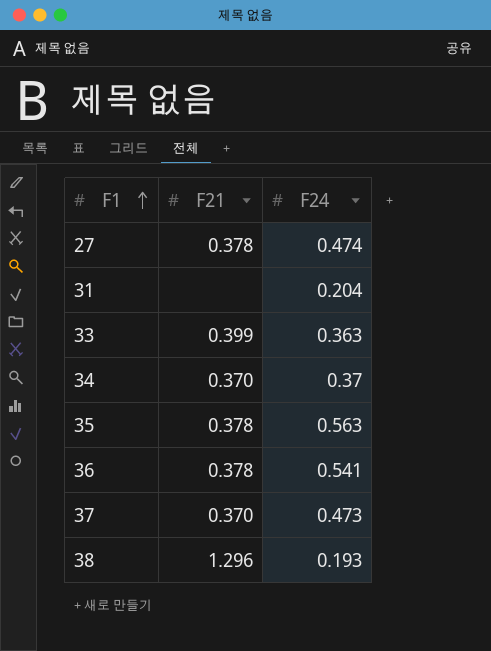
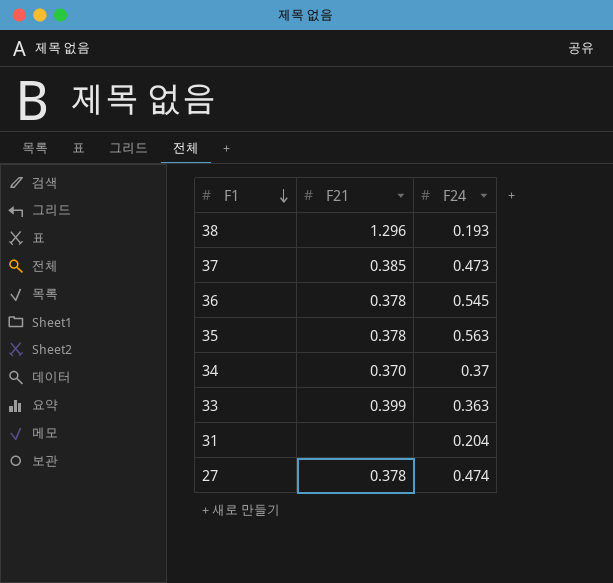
row order: F1 ascending -> F1 descending
37 | F21: 0.370 -> 0.385
36 | F24: 0.541 -> 0.545

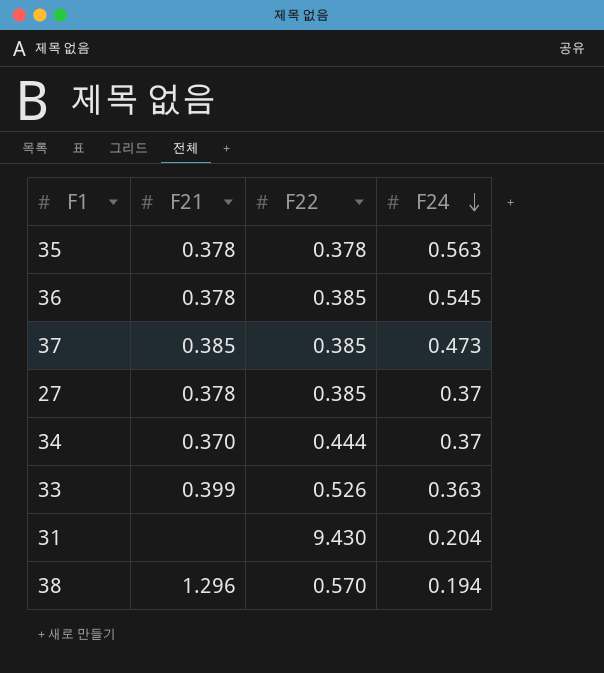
row order: F1 descending -> F24 descending
column F22 | position: none -> 3
27 | F24: 0.474 -> 0.37
38 | F24: 0.193 -> 0.194

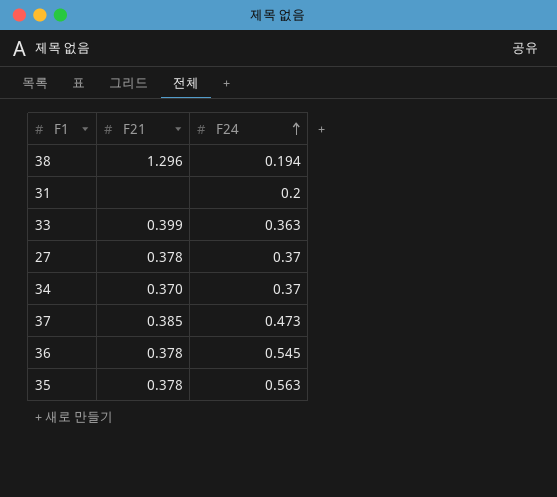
row order: F24 descending -> F24 ascending
column F22 | position: 3 -> none
31 | F24: 0.204 -> 0.2

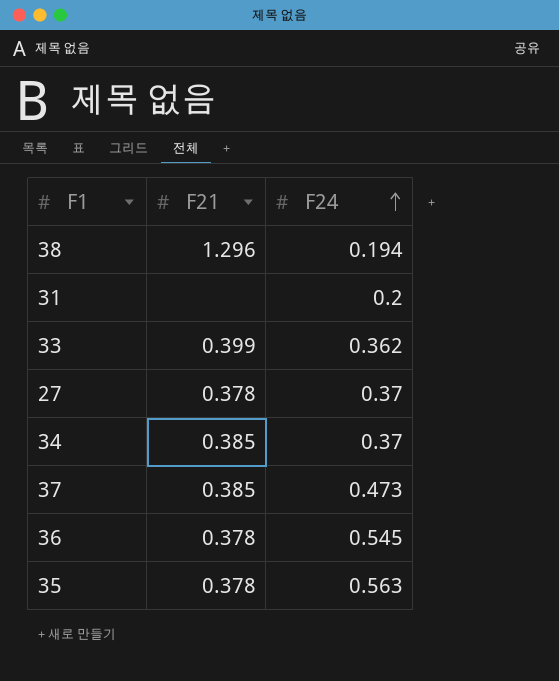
33 | F24: 0.363 -> 0.362
34 | F21: 0.370 -> 0.385

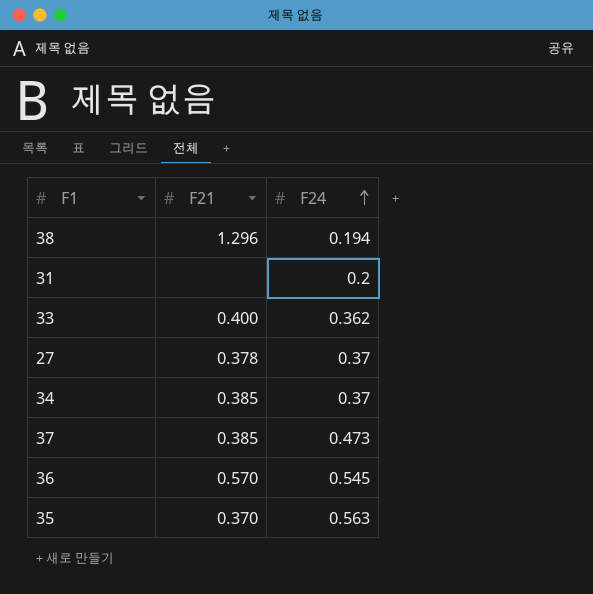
33 | F21: 0.399 -> 0.400
36 | F21: 0.378 -> 0.570
35 | F21: 0.378 -> 0.370

